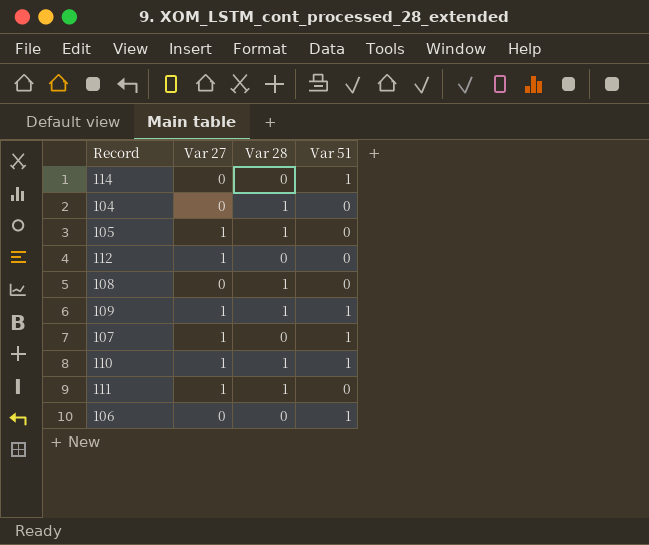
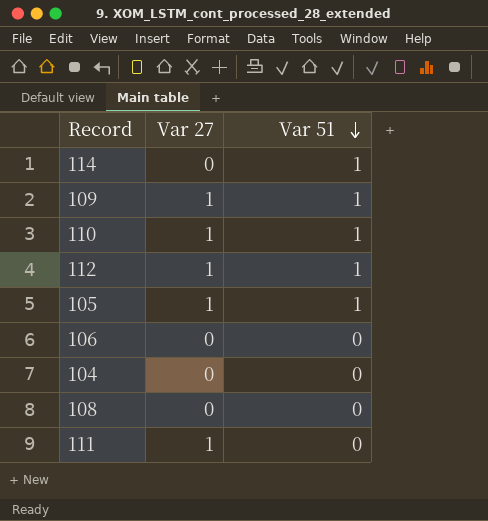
row order: none -> Var 51 descending
column Var 28 | position: 3 -> none
row 107: 1 | 0 | 1 -> none
112 | Var 51: 0 -> 1
105 | Var 51: 0 -> 1
106 | Var 51: 1 -> 0

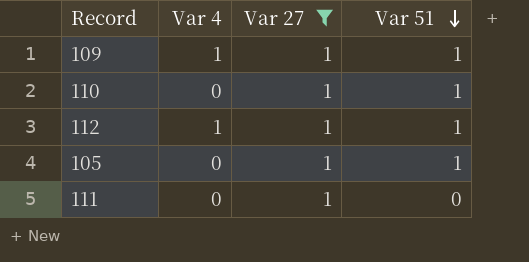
filter: none -> Var 27 = 1
column Var 4 | position: none -> 2

